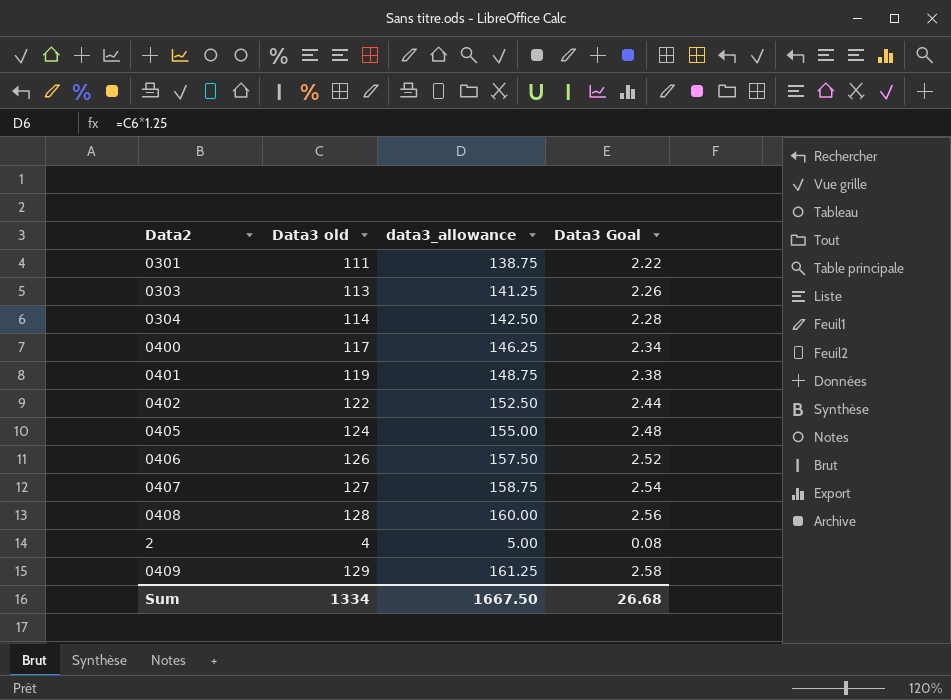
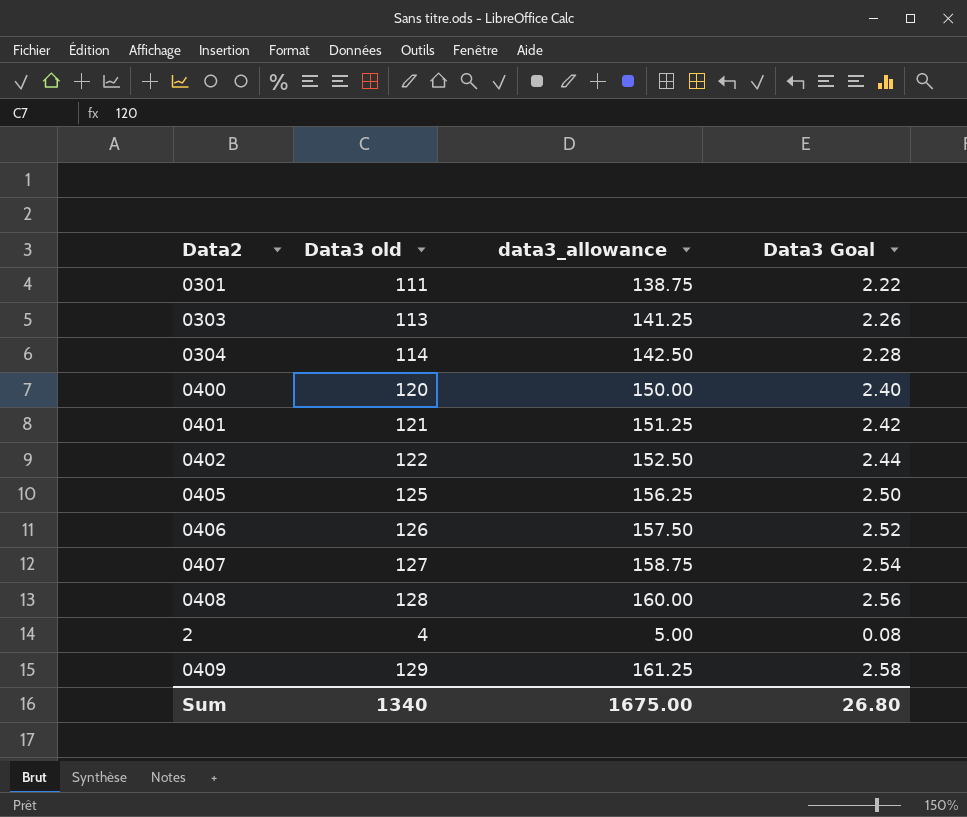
0400 | Data3 old: 117 -> 120
0400 | data3_allowance: 146.25 -> 150.00
0400 | Data3 Goal: 2.34 -> 2.40
0401 | Data3 old: 119 -> 121
0401 | data3_allowance: 148.75 -> 151.25
0401 | Data3 Goal: 2.38 -> 2.42
0405 | Data3 old: 124 -> 125
0405 | data3_allowance: 155.00 -> 156.25
0405 | Data3 Goal: 2.48 -> 2.50
Sum | Data3 old: 1334 -> 1340
Sum | data3_allowance: 1667.50 -> 1675.00
Sum | Data3 Goal: 26.68 -> 26.80

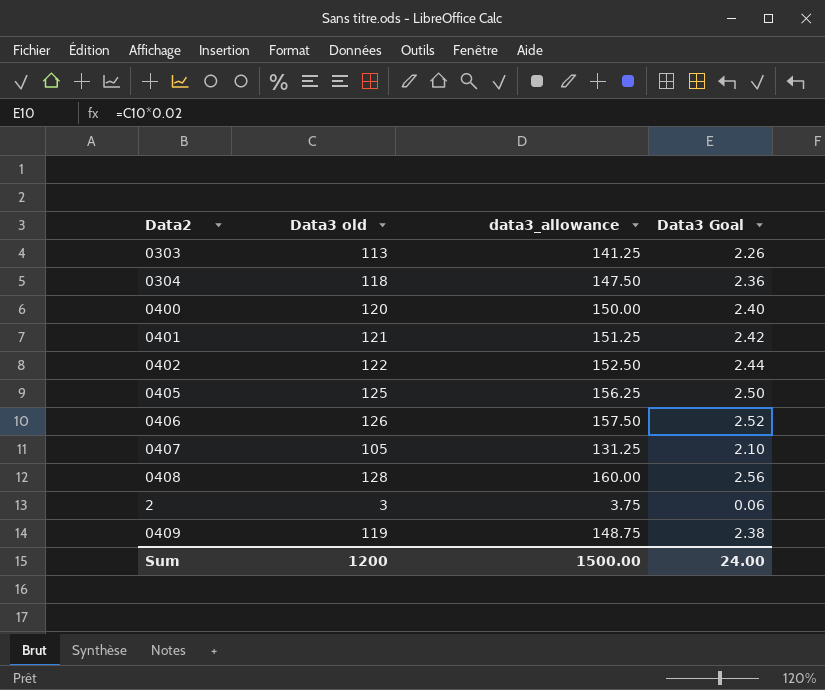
row 0301: 111 | 138.75 | 2.22 -> none
0304 | Data3 old: 114 -> 118
0304 | data3_allowance: 142.50 -> 147.50
0304 | Data3 Goal: 2.28 -> 2.36
0407 | Data3 old: 127 -> 105
0407 | data3_allowance: 158.75 -> 131.25
0407 | Data3 Goal: 2.54 -> 2.10
2 | Data3 old: 4 -> 3
2 | data3_allowance: 5.00 -> 3.75
2 | Data3 Goal: 0.08 -> 0.06
0409 | Data3 old: 129 -> 119
0409 | data3_allowance: 161.25 -> 148.75
0409 | Data3 Goal: 2.58 -> 2.38
Sum | Data3 old: 1340 -> 1200
Sum | data3_allowance: 1675.00 -> 1500.00
Sum | Data3 Goal: 26.80 -> 24.00

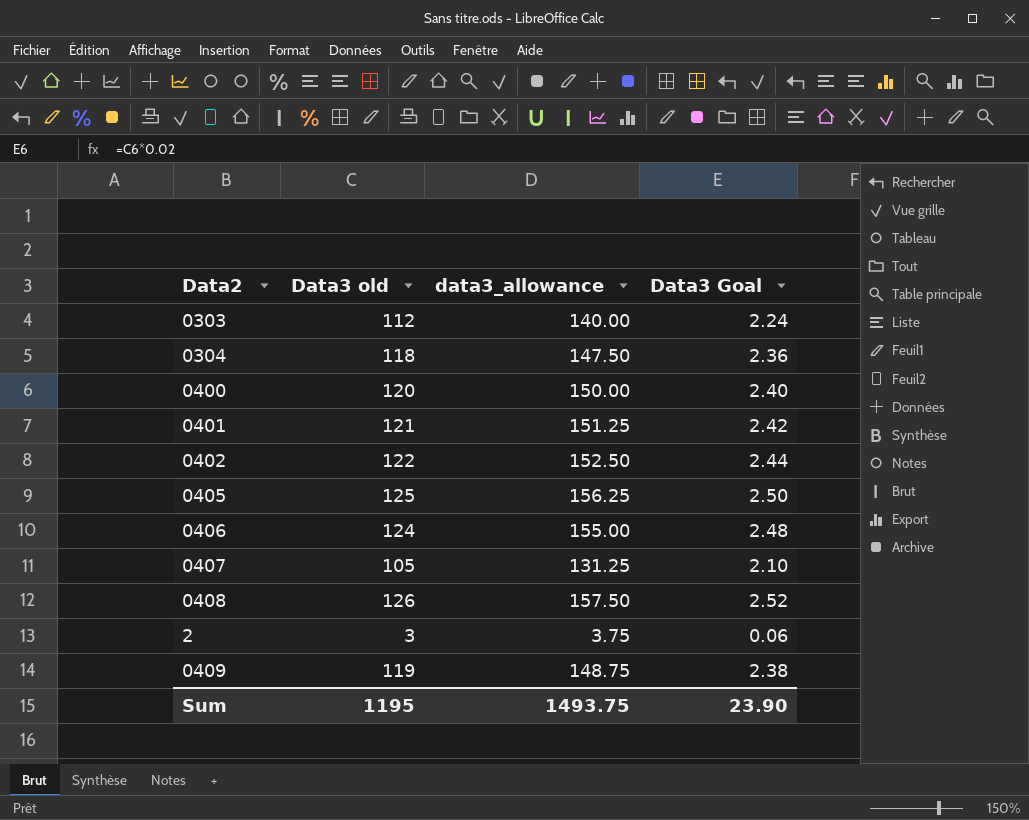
0303 | Data3 old: 113 -> 112
0303 | data3_allowance: 141.25 -> 140.00
0303 | Data3 Goal: 2.26 -> 2.24
0406 | Data3 old: 126 -> 124
0406 | data3_allowance: 157.50 -> 155.00
0406 | Data3 Goal: 2.52 -> 2.48
0408 | Data3 old: 128 -> 126
0408 | data3_allowance: 160.00 -> 157.50
0408 | Data3 Goal: 2.56 -> 2.52
Sum | Data3 old: 1200 -> 1195
Sum | data3_allowance: 1500.00 -> 1493.75
Sum | Data3 Goal: 24.00 -> 23.90

